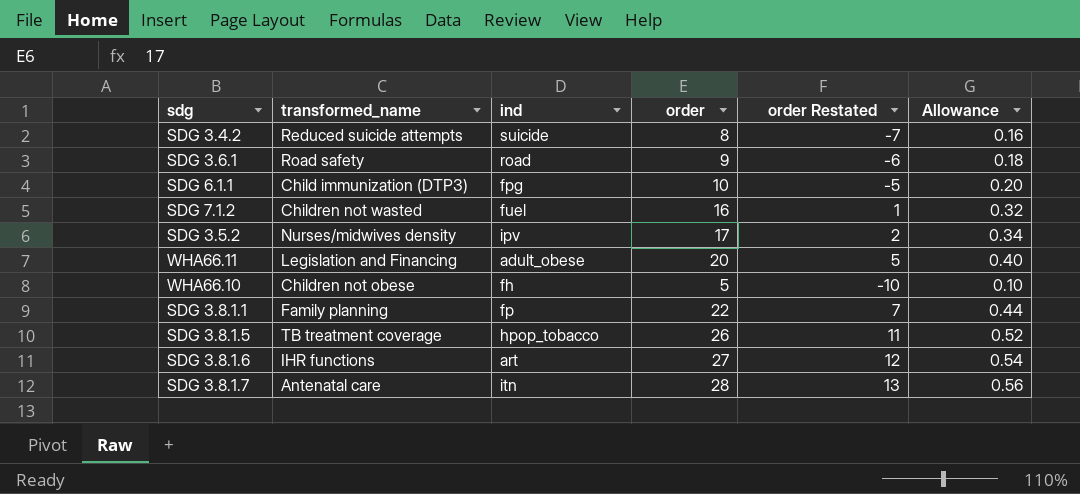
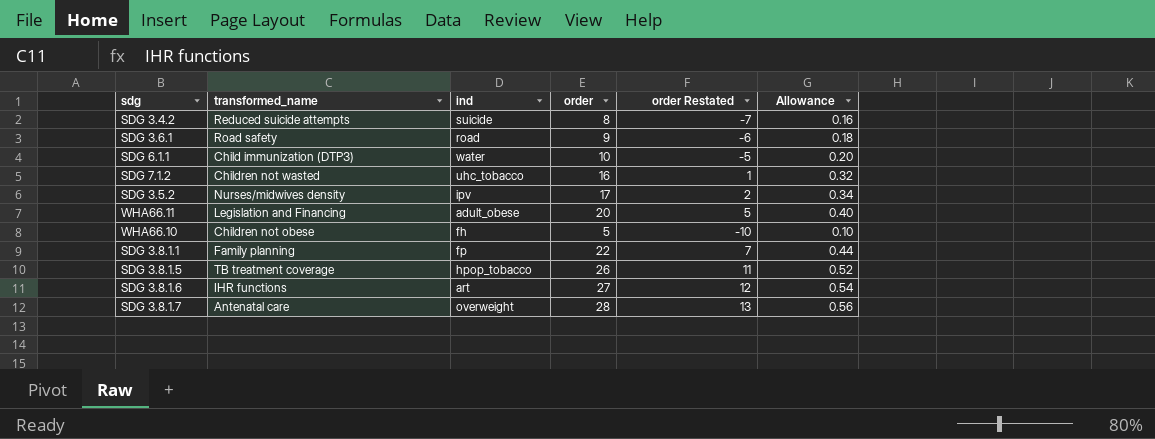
SDG 6.1.1 | ind: fpg -> water
SDG 7.1.2 | ind: fuel -> uhc_tobacco
SDG 3.8.1.7 | ind: itn -> overweight

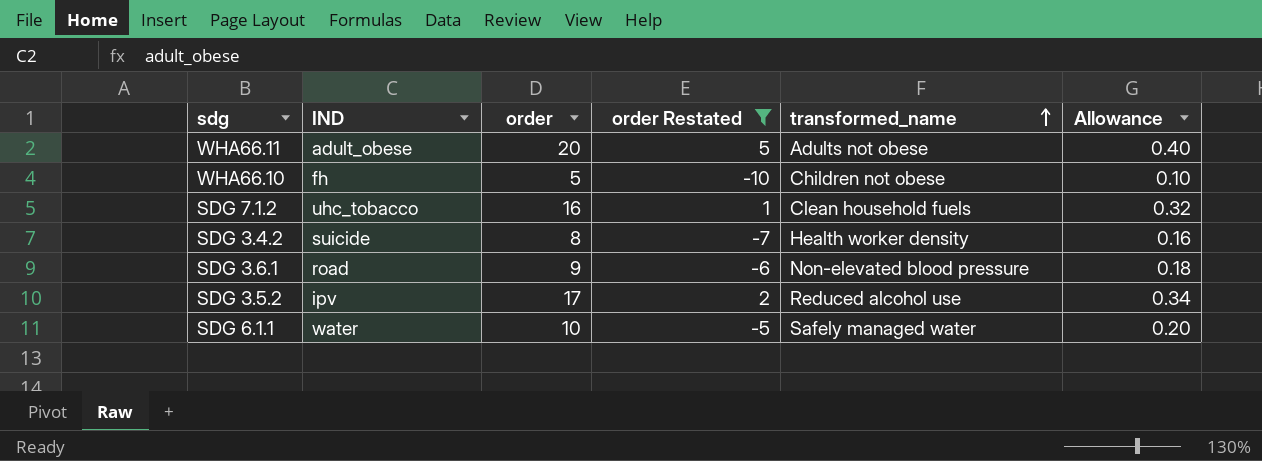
filter: none -> order Restated <= 5
row order: none -> transformed_name ascending
column name: ind -> IND
column transformed_name | position: 2 -> 5
WHA66.11 | transformed_name: Legislation and Financing -> Adults not obese
SDG 7.1.2 | transformed_name: Children not wasted -> Clean household fuels
SDG 3.4.2 | transformed_name: Reduced suicide attempts -> Health worker density
SDG 3.6.1 | transformed_name: Road safety -> Non-elevated blood pressure
SDG 3.5.2 | transformed_name: Nurses/midwives density -> Reduced alcohol use
SDG 6.1.1 | transformed_name: Child immunization (DTP3) -> Safely managed water

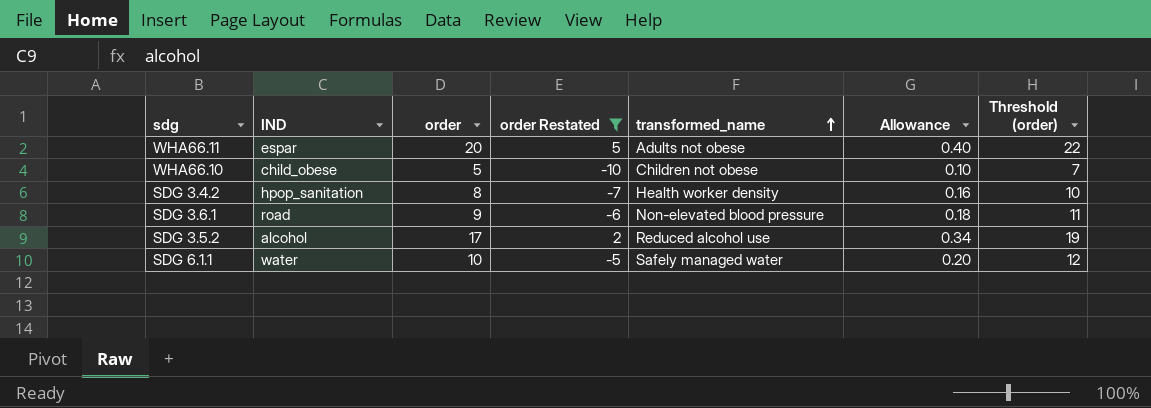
column Threshold (order) | formula: none -> [order] + 2
row SDG 7.1.2: uhc_tobacco | 16 | 1 | Clean household fuels | 0.32 -> none
WHA66.11 | IND: adult_obese -> espar
WHA66.10 | IND: fh -> child_obese
SDG 3.4.2 | IND: suicide -> hpop_sanitation
SDG 3.5.2 | IND: ipv -> alcohol

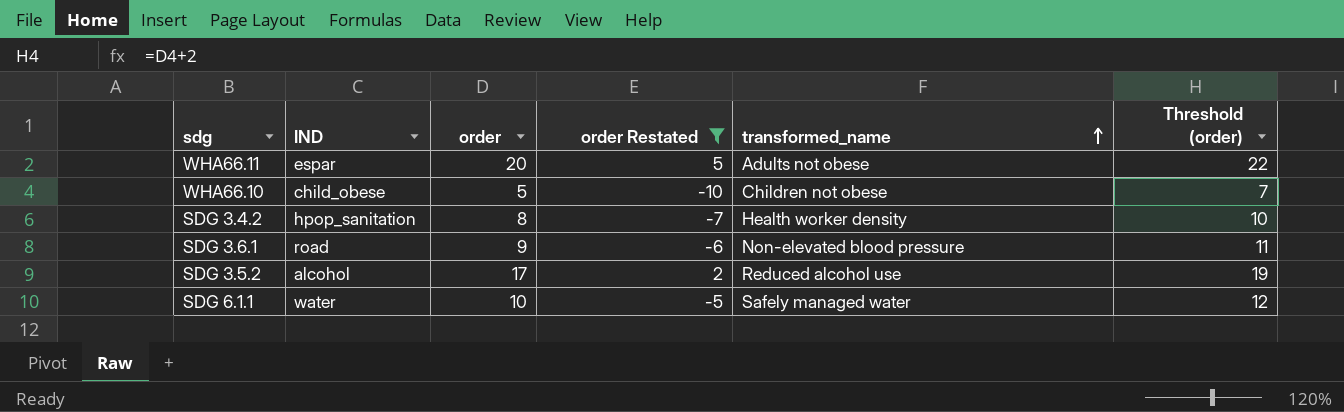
column Allowance | formula: [order] * 0.02 -> none

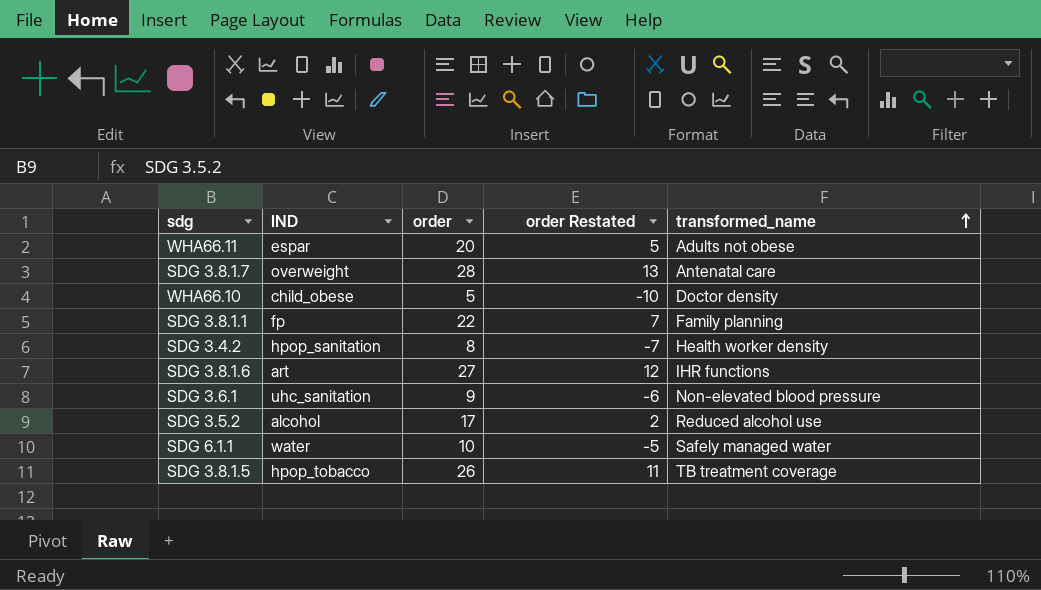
filter: order Restated <= 5 -> none
column Threshold (order) | formula: [order] + 2 -> none
WHA66.10 | transformed_name: Children not obese -> Doctor density
SDG 3.6.1 | IND: road -> uhc_sanitation

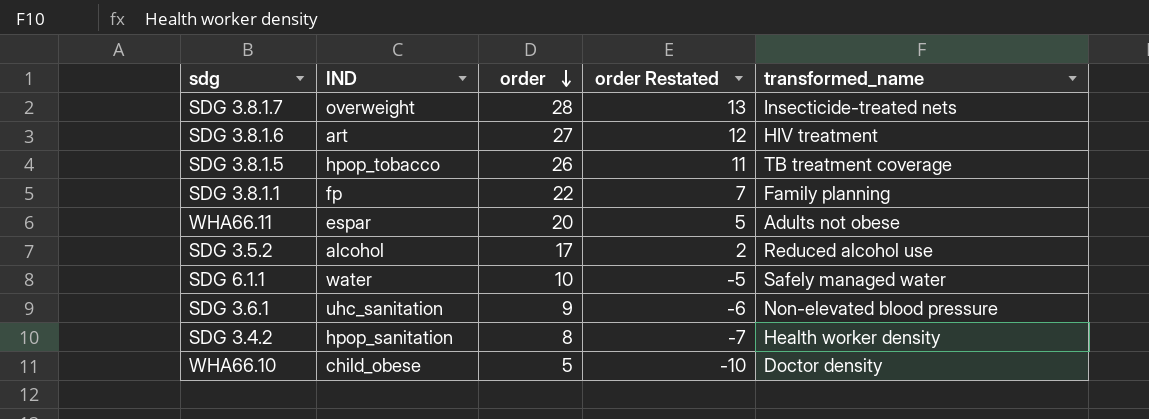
row order: transformed_name ascending -> order descending
SDG 3.8.1.7 | transformed_name: Antenatal care -> Insecticide-treated nets
SDG 3.8.1.6 | transformed_name: IHR functions -> HIV treatment

